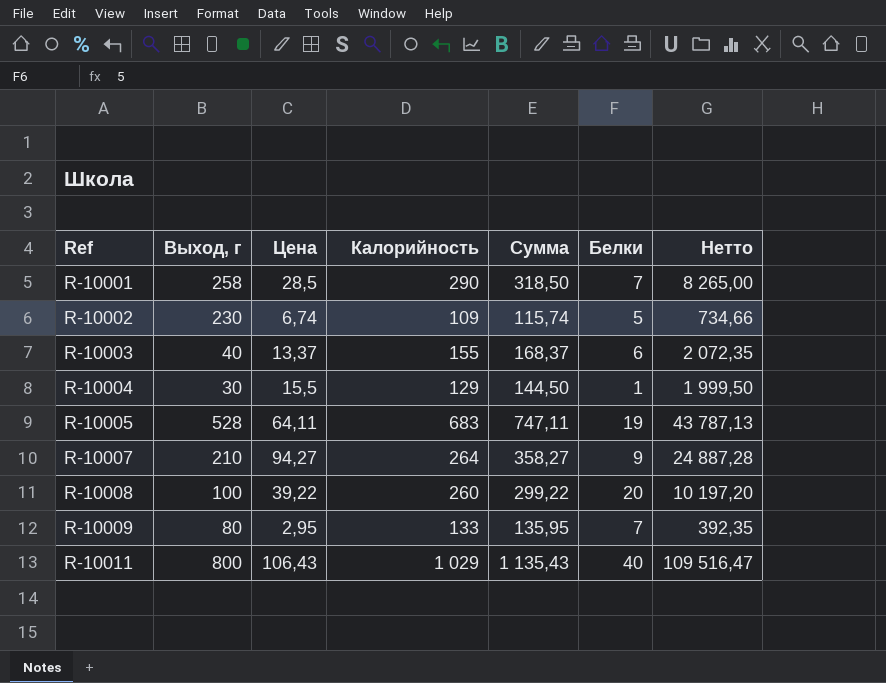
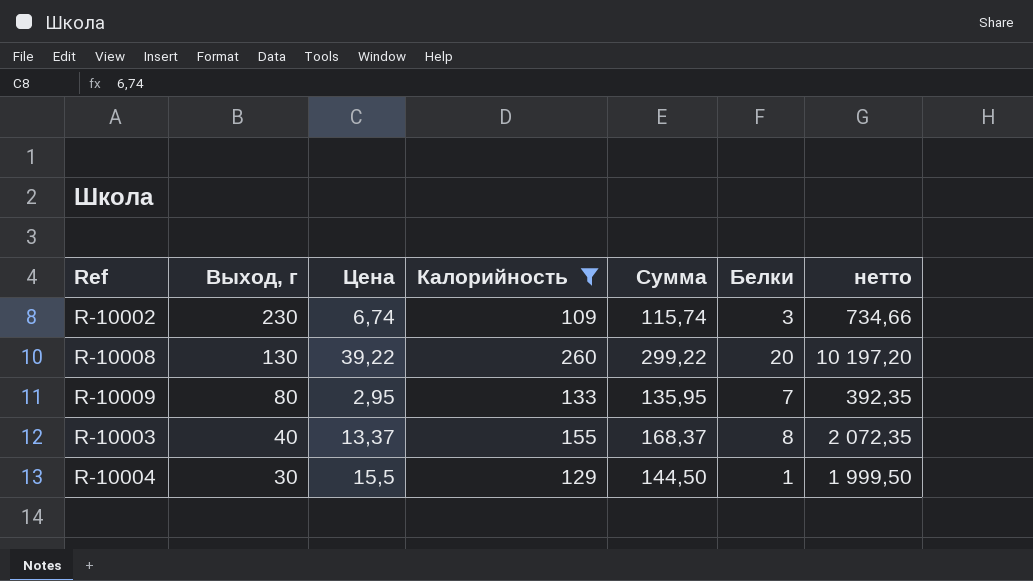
filter: none -> Калорийность <= 260
row order: Ref ascending -> Выход, г descending
column name: Нетто -> нетто
R-10002 | Белки: 5 -> 3
R-10008 | Выход, г: 100 -> 130
R-10003 | Белки: 6 -> 8

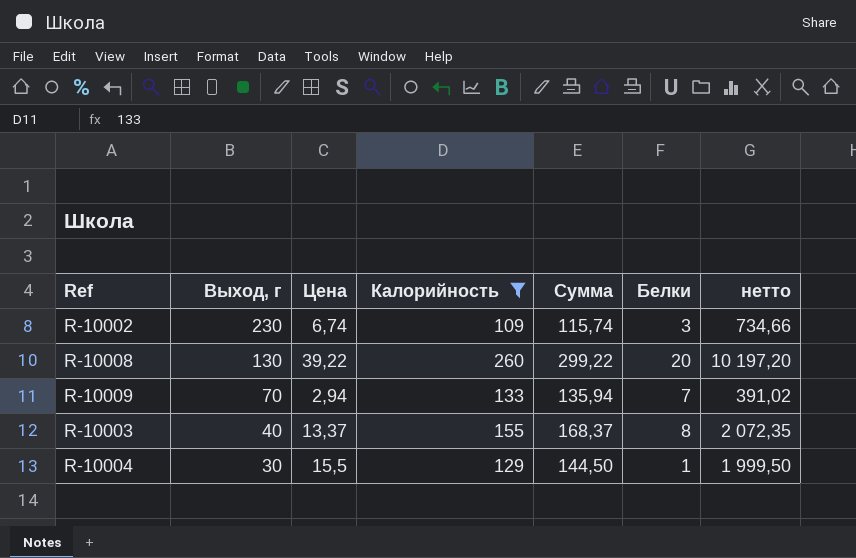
R-10009 | Выход, г: 80 -> 70
R-10009 | Цена: 2,95 -> 2,94
R-10009 | Сумма: 135,95 -> 135,94
R-10009 | нетто: 392,35 -> 391,02

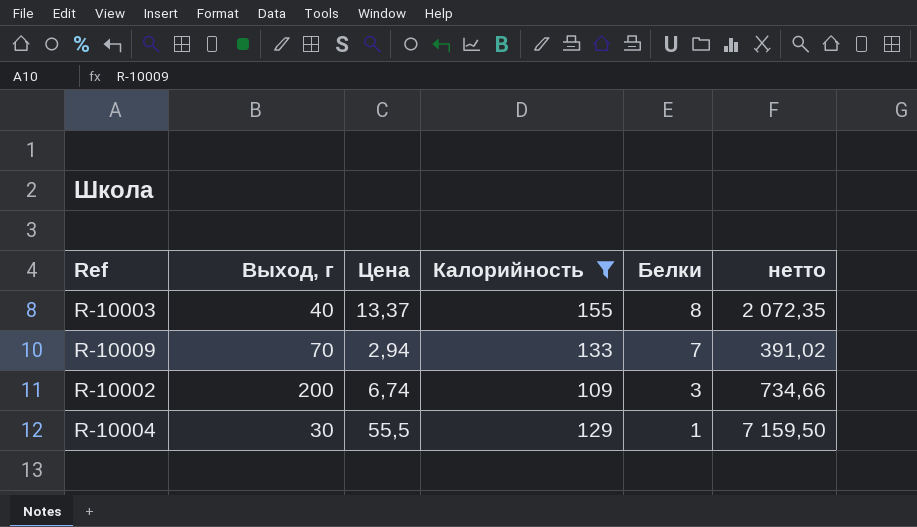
row order: Выход, г descending -> Белки descending
column Сумма | formula: [Цена] + [Калорийность] -> none
row R-10008: 130 | 39,22 | 260 | 299,22 | 20 | 10 197,20 -> none
R-10002 | Выход, г: 230 -> 200
R-10004 | Цена: 15,5 -> 55,5
R-10004 | нетто: 1 999,50 -> 7 159,50

